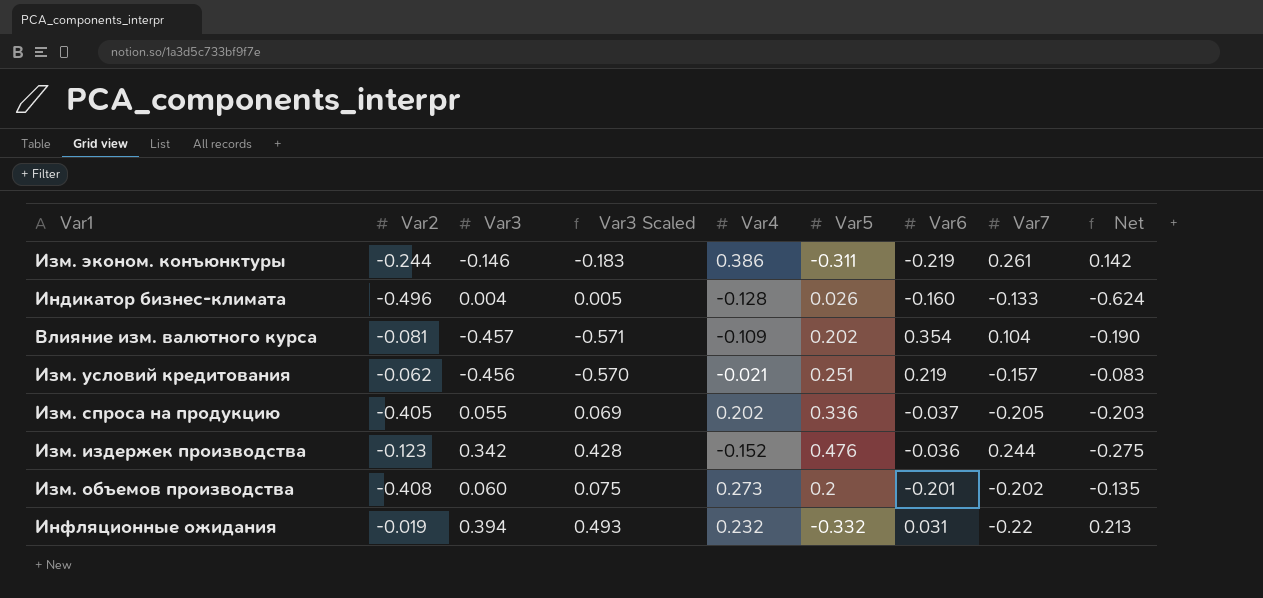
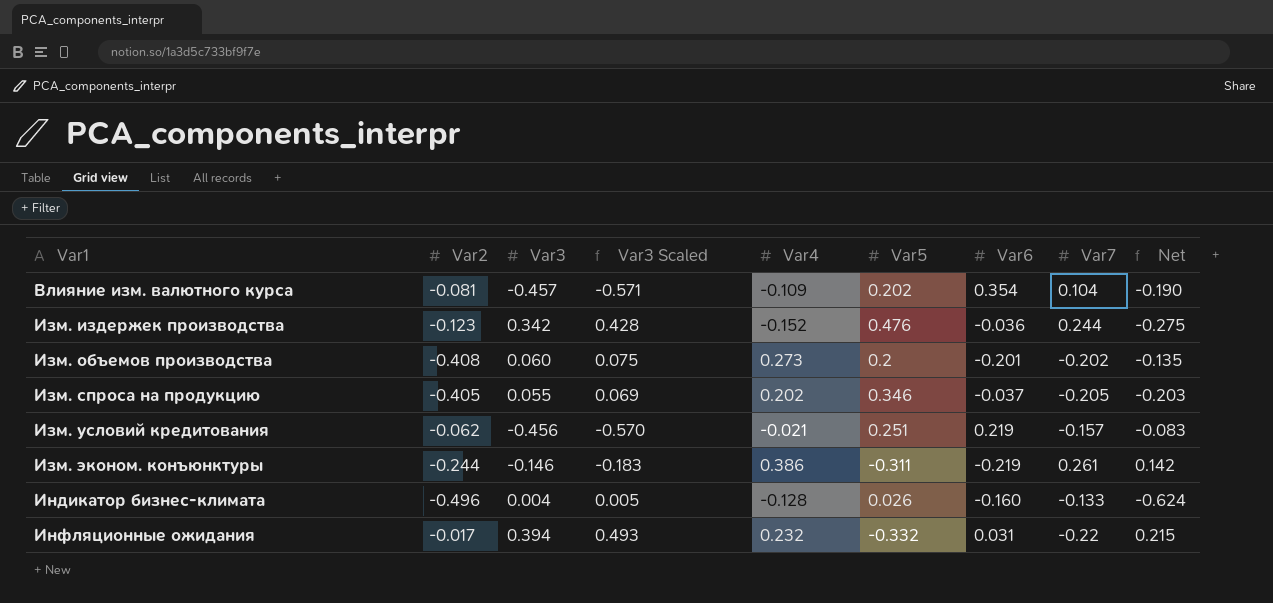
row order: none -> Var1 ascending
Изм. спроса на продукцию | Var5: 0.336 -> 0.346
Инфляционные ожидания | Var2: -0.019 -> -0.017
Инфляционные ожидания | Net: 0.213 -> 0.215

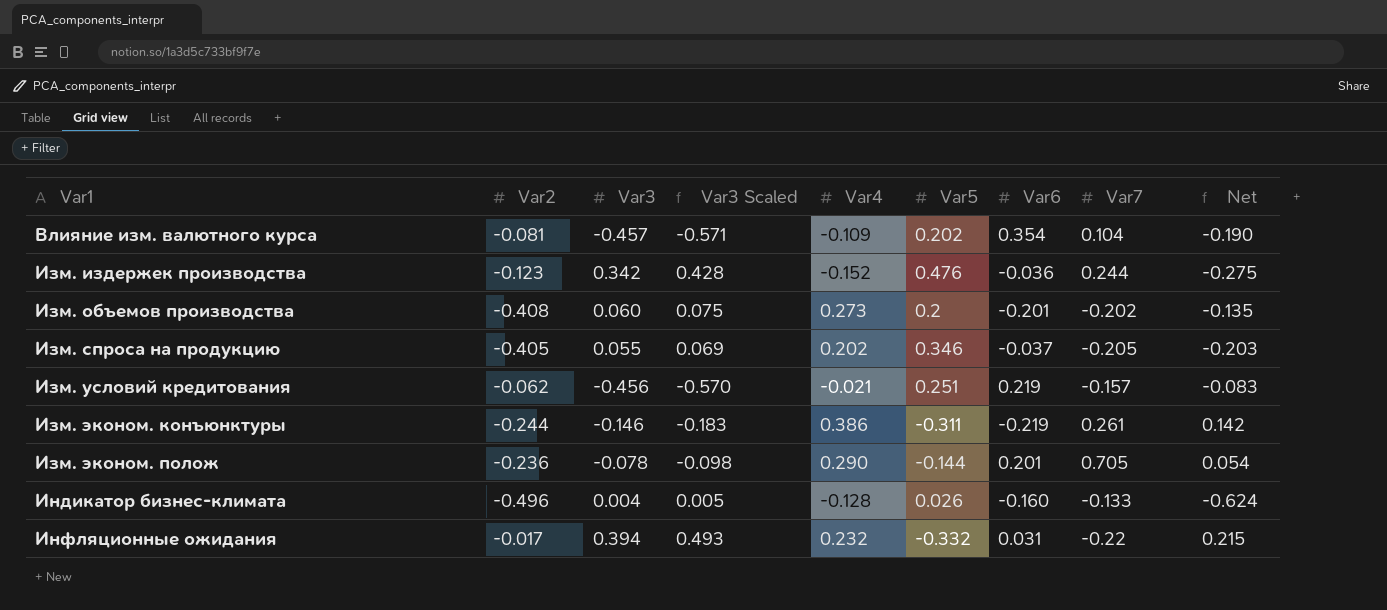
row Изм. эконом. полож: none -> -0.236 | -0.078 | -0.098 | 0.290 | -0.144 | 0.201 | 0.705 | 0.054

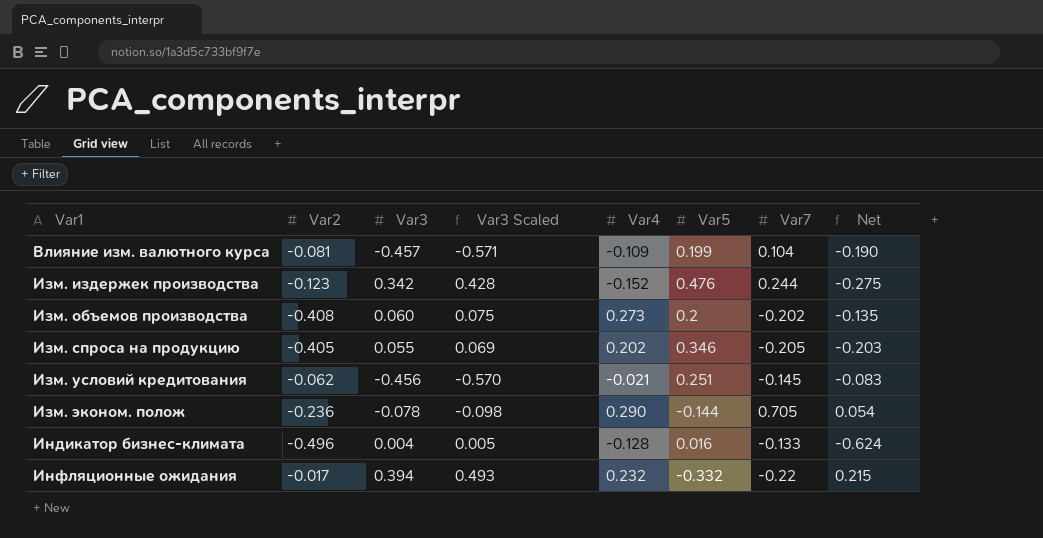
column Var6 | position: 7 -> none
row Изм. эконом. конъюнктуры: -0.244 | -0.146 | -0.183 | 0.386 | -0.311 | -0.219 | 0.261 | 0.142 -> none
Влияние изм. валютного курса | Var5: 0.202 -> 0.199
Изм. условий кредитования | Var7: -0.157 -> -0.145
Индикатор бизнес-климата | Var5: 0.026 -> 0.016

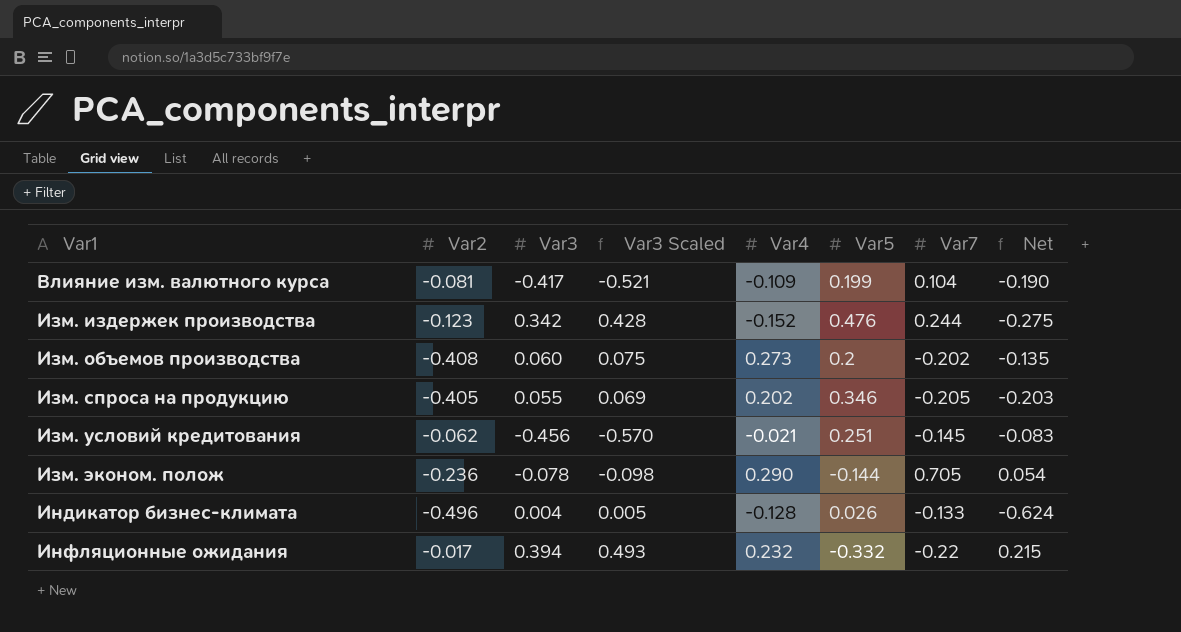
Влияние изм. валютного курса | Var3: -0.457 -> -0.417
Влияние изм. валютного курса | Var3 Scaled: -0.571 -> -0.521
Индикатор бизнес-климата | Var5: 0.016 -> 0.026

